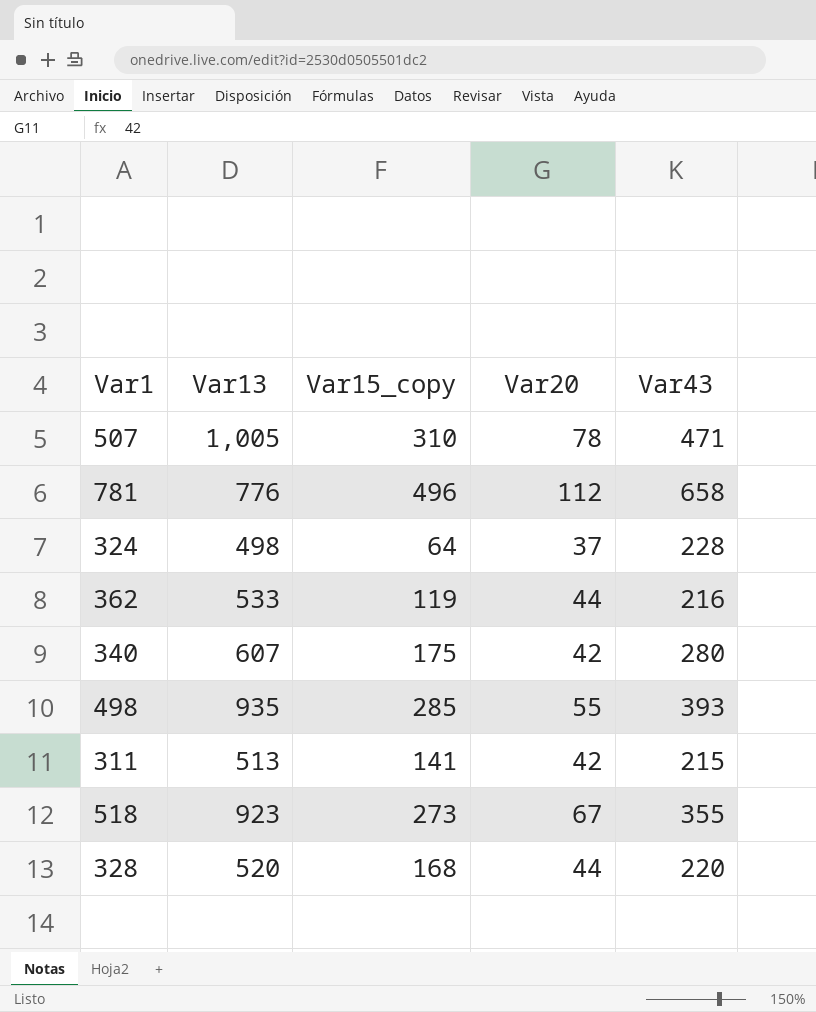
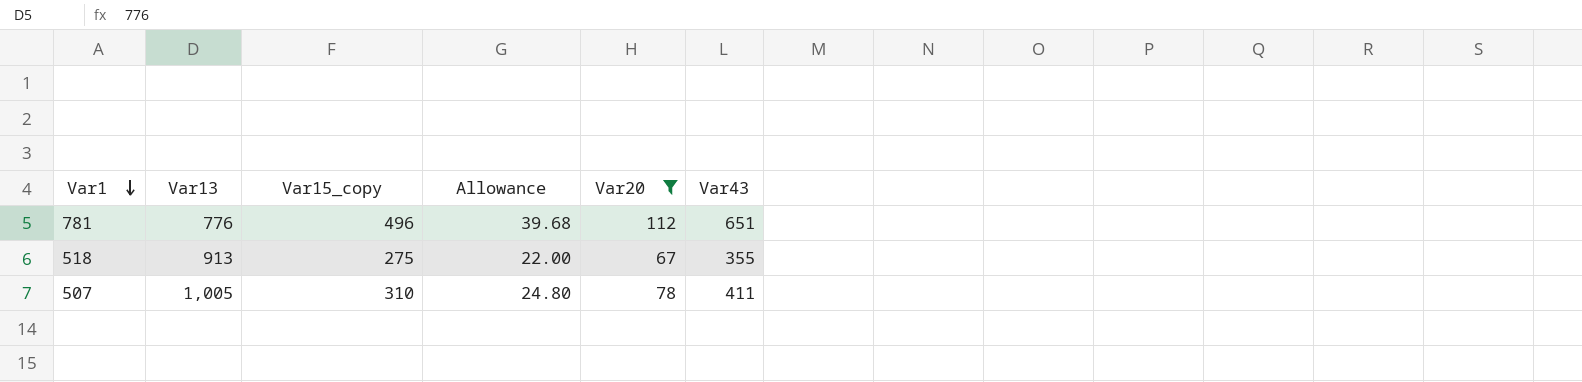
filter: none -> Var20 >= 67
row order: none -> Var1 descending
column Allowance | formula: none -> [Var15_copy] * 0.08
781 | Var43: 658 -> 651
518 | Var13: 923 -> 913
518 | Var15_copy: 273 -> 275
507 | Var43: 471 -> 411

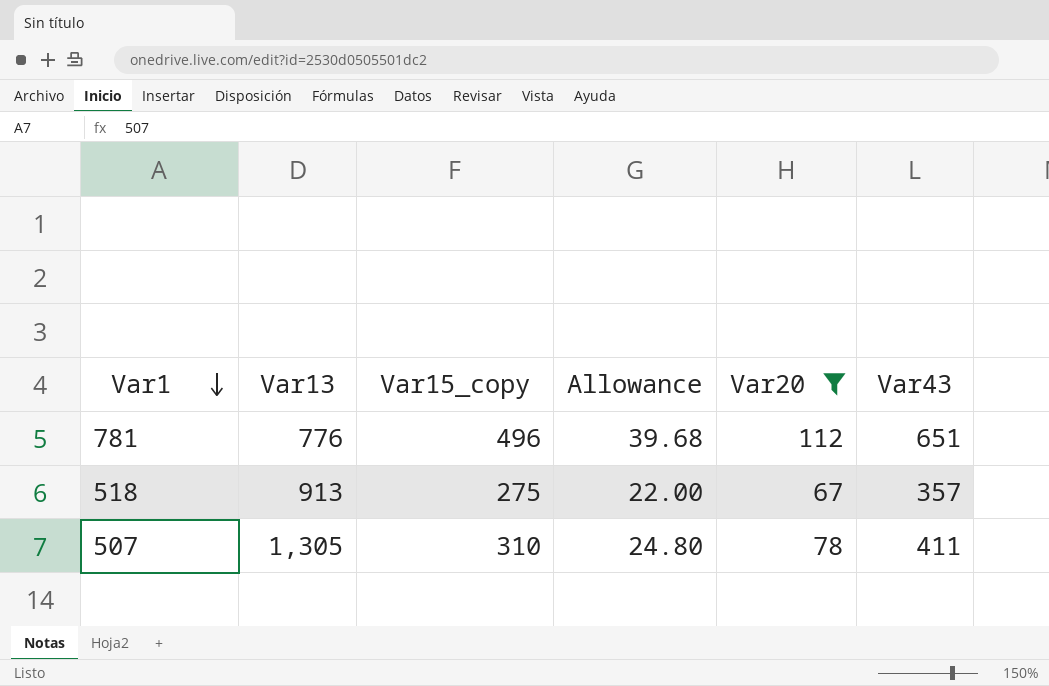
518 | Var43: 355 -> 357
507 | Var13: 1,005 -> 1,305

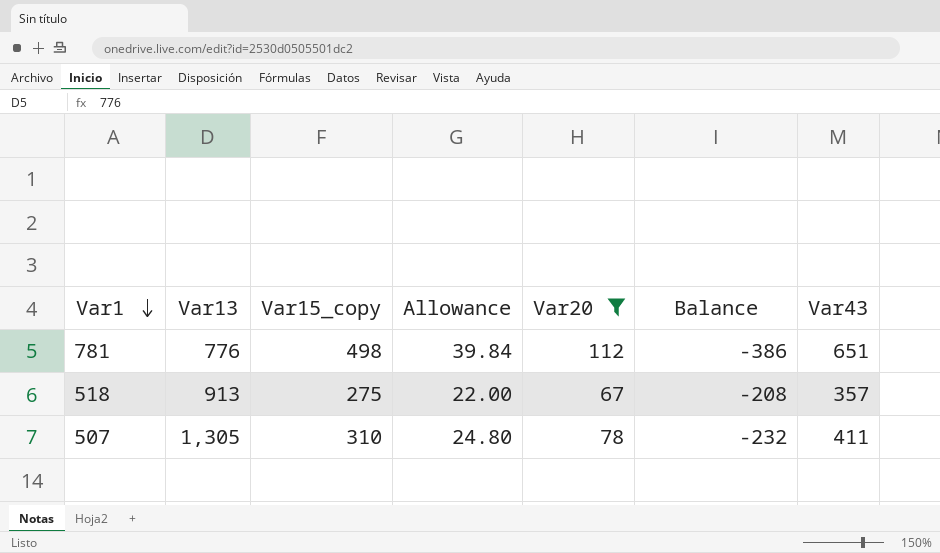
column Balance | formula: none -> [Var20] - [Var15_copy]
781 | Var15_copy: 496 -> 498
781 | Allowance: 39.68 -> 39.84

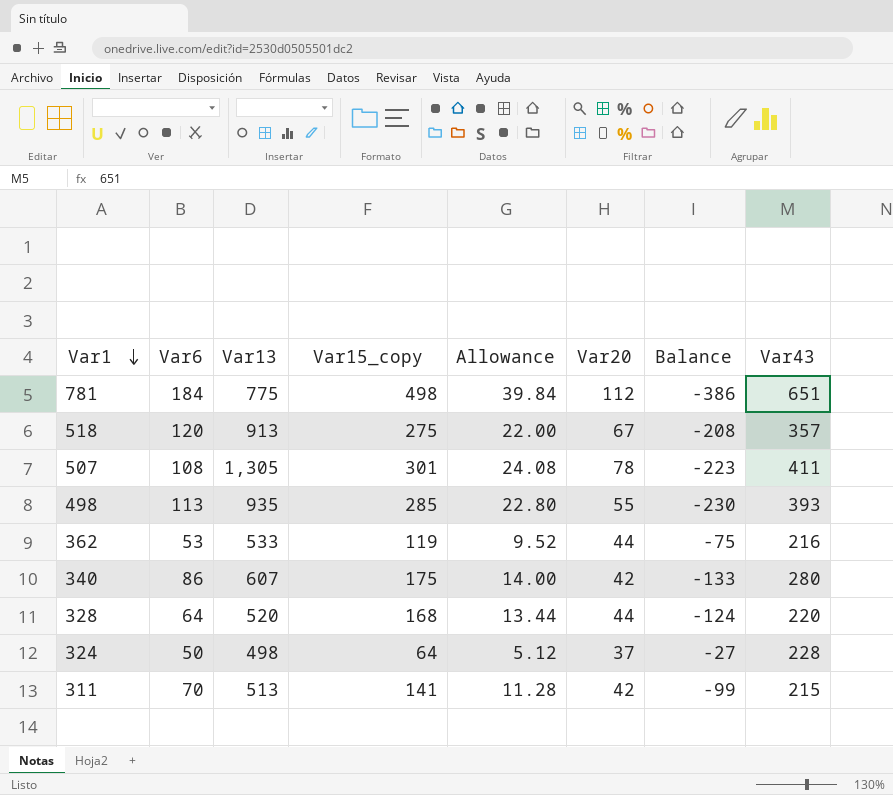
filter: Var20 >= 67 -> none
column Var6 | position: none -> 2
781 | Var13: 776 -> 775
507 | Var15_copy: 310 -> 301
507 | Allowance: 24.80 -> 24.08
507 | Balance: -232 -> -223

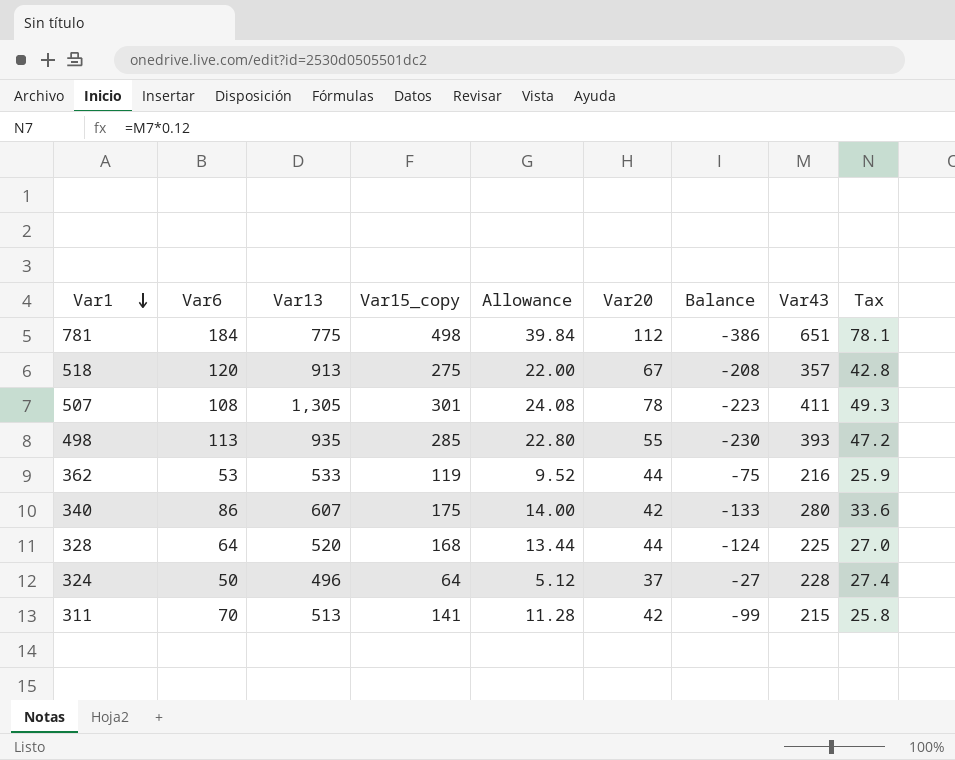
column Tax | formula: none -> [Var43] * 0.12
328 | Var43: 220 -> 225
324 | Var13: 498 -> 496

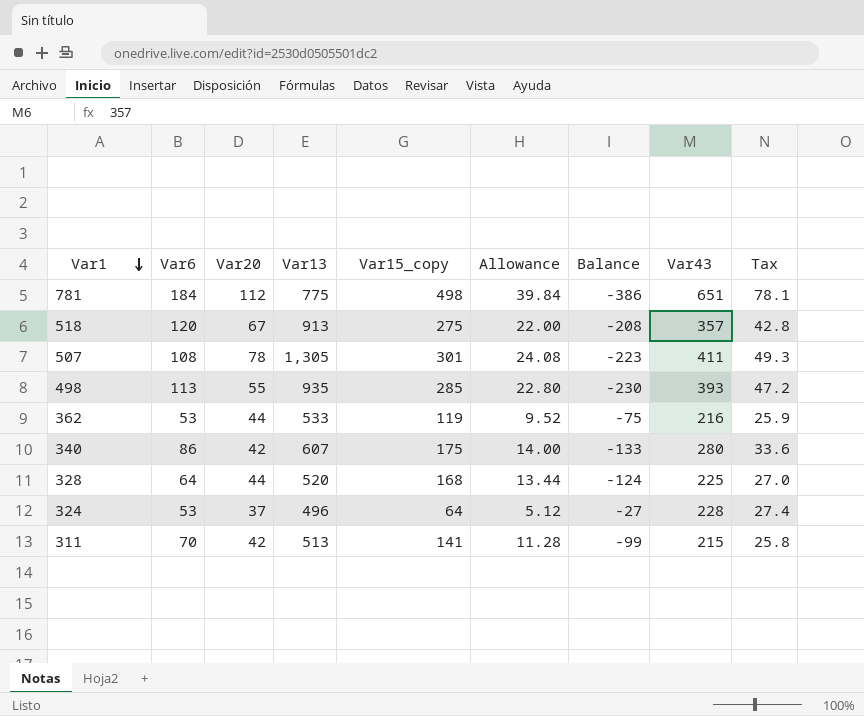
column Var20 | position: 6 -> 3
324 | Var6: 50 -> 53

